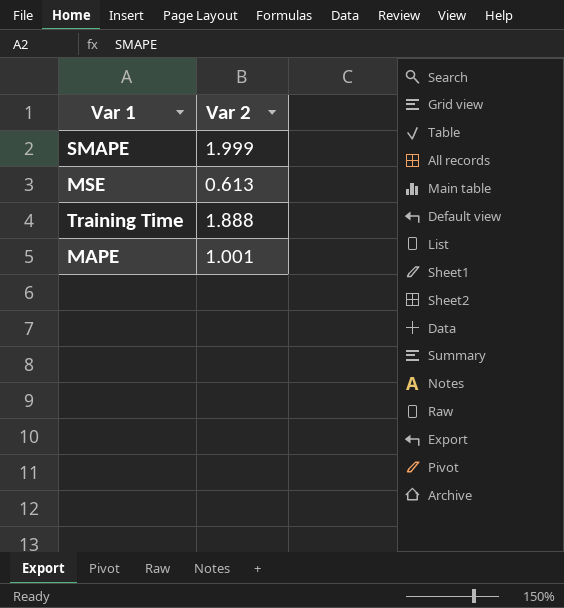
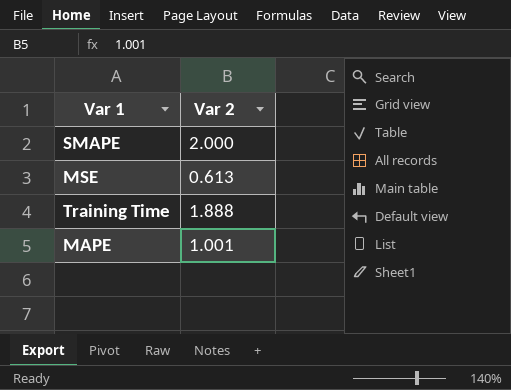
SMAPE | Var 2: 1.999 -> 2.000

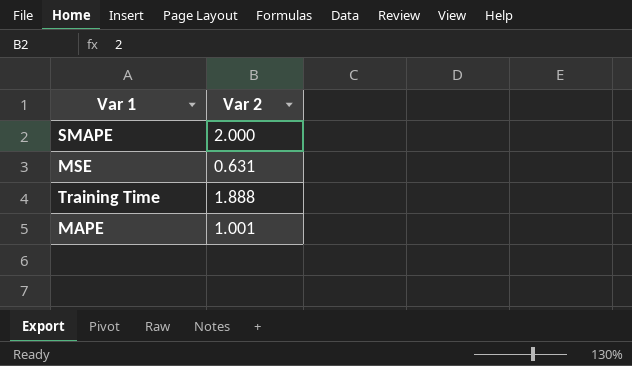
MSE | Var 2: 0.613 -> 0.631

